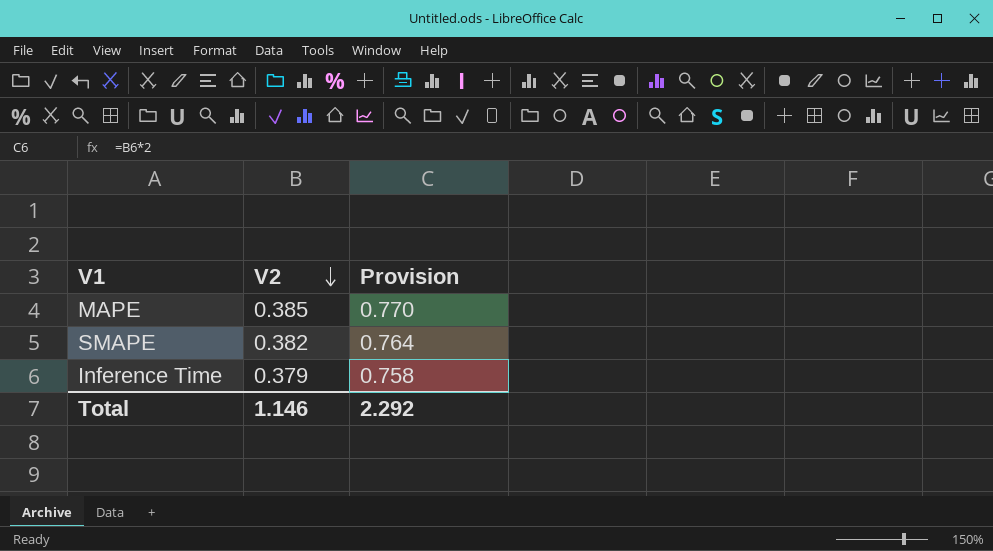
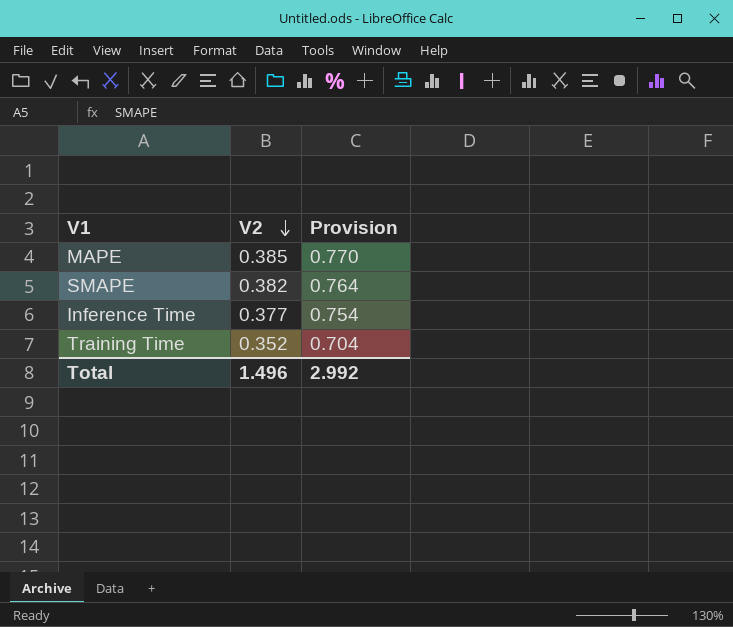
Inference Time | V2: 0.379 -> 0.377
Inference Time | Provision: 0.758 -> 0.754
row Training Time: none -> 0.352 | 0.704
Total | V2: 1.146 -> 1.496
Total | Provision: 2.292 -> 2.992

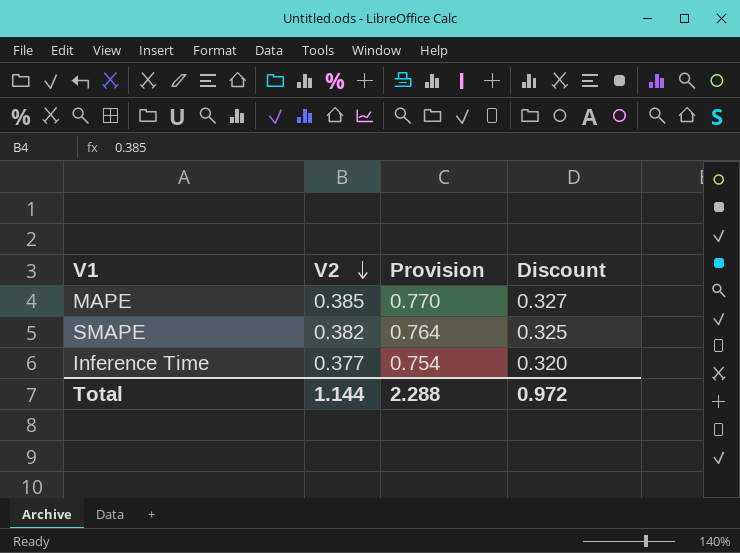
column Discount | formula: none -> [V2] * 0.85
row Training Time: 0.352 | 0.704 -> none
Total | V2: 1.496 -> 1.144
Total | Provision: 2.992 -> 2.288

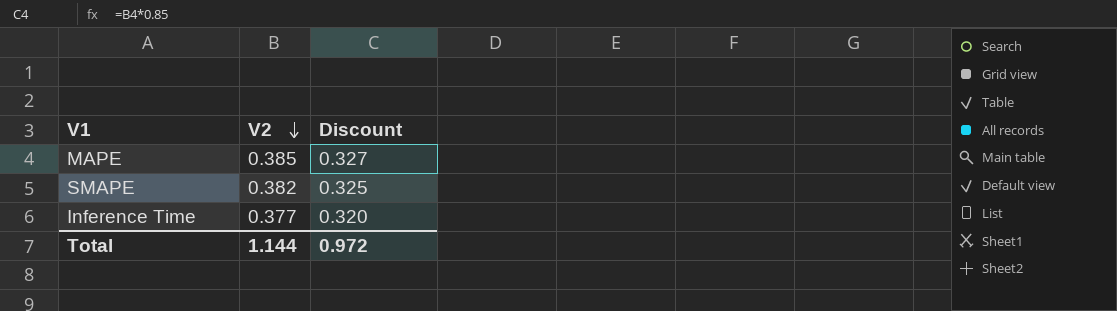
column Provision | formula: [V2] * 2 -> none

